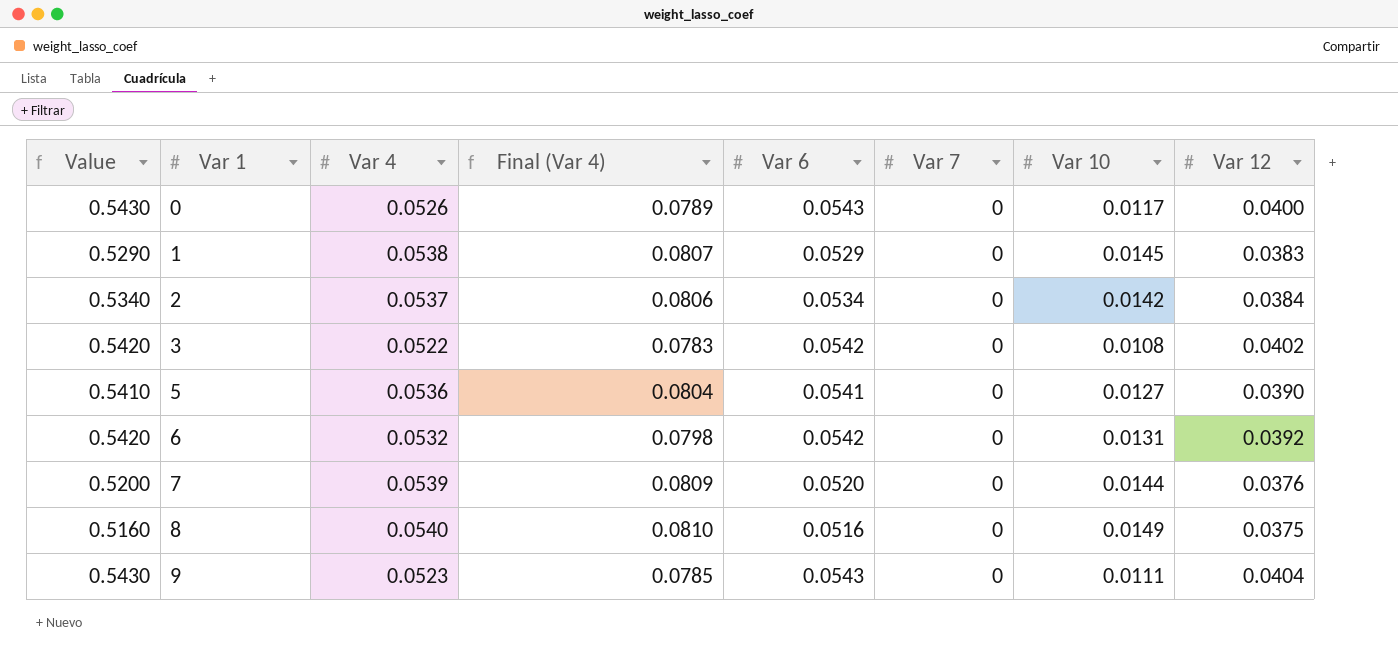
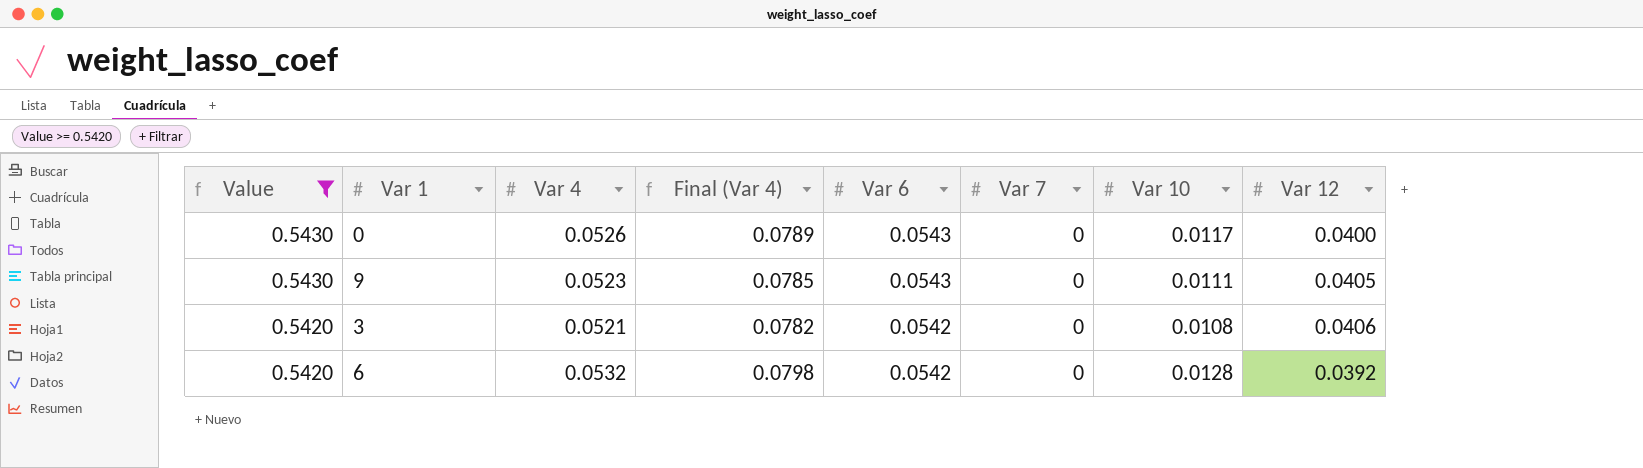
filter: none -> Value >= 0.5420
row order: Var 1 ascending -> Value descending
9 | Var 12: 0.0404 -> 0.0405
3 | Var 4: 0.0522 -> 0.0521
3 | Final (Var 4): 0.0783 -> 0.0782
3 | Var 12: 0.0402 -> 0.0406
6 | Var 10: 0.0131 -> 0.0128

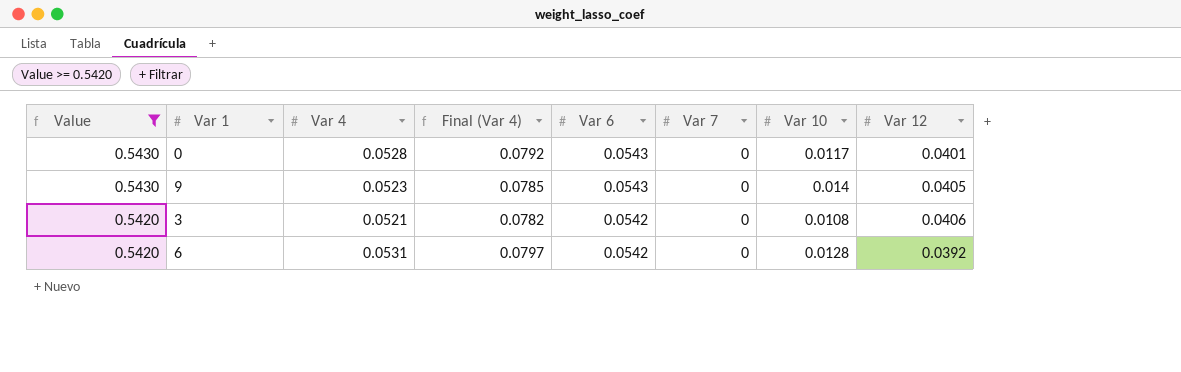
0 | Var 4: 0.0526 -> 0.0528
0 | Final (Var 4): 0.0789 -> 0.0792
0 | Var 12: 0.0400 -> 0.0401
9 | Var 10: 0.0111 -> 0.014
6 | Var 4: 0.0532 -> 0.0531
6 | Final (Var 4): 0.0798 -> 0.0797

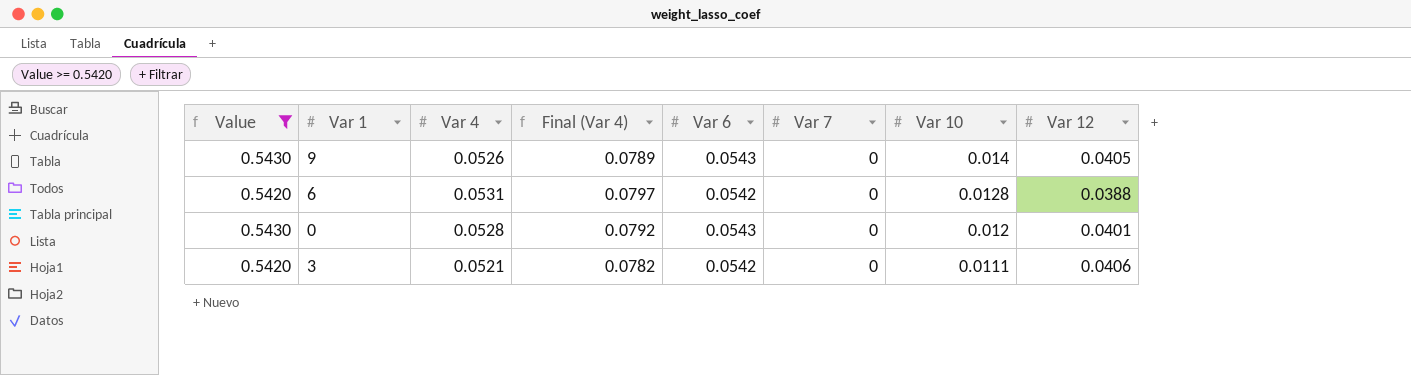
row order: Value descending -> Var 10 descending
9 | Var 4: 0.0523 -> 0.0526
9 | Final (Var 4): 0.0785 -> 0.0789
6 | Var 12: 0.0392 -> 0.0388
0 | Var 10: 0.0117 -> 0.012
3 | Var 10: 0.0108 -> 0.0111

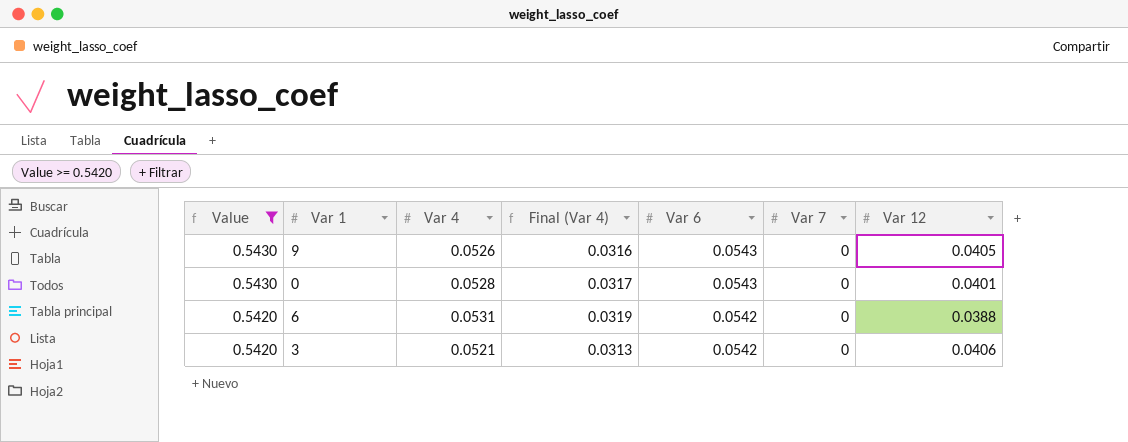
row order: Var 10 descending -> Value descending
column Var 10 | position: 7 -> none
column Final (Var 4) | formula: [Var 4] * 1.5 -> [Var 4] * 0.6

